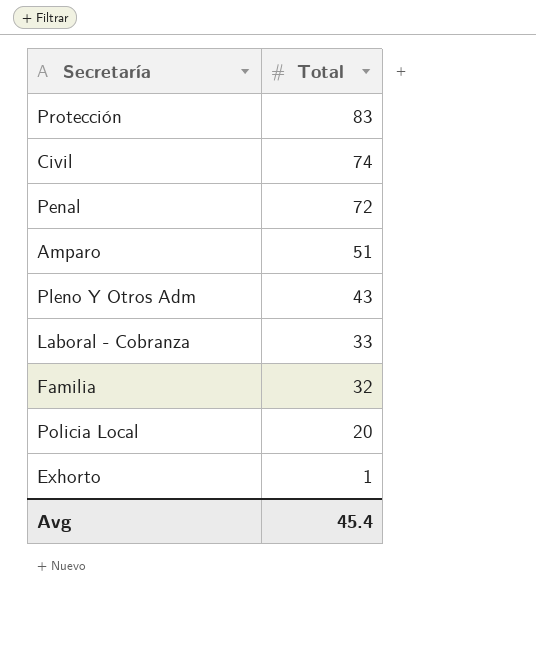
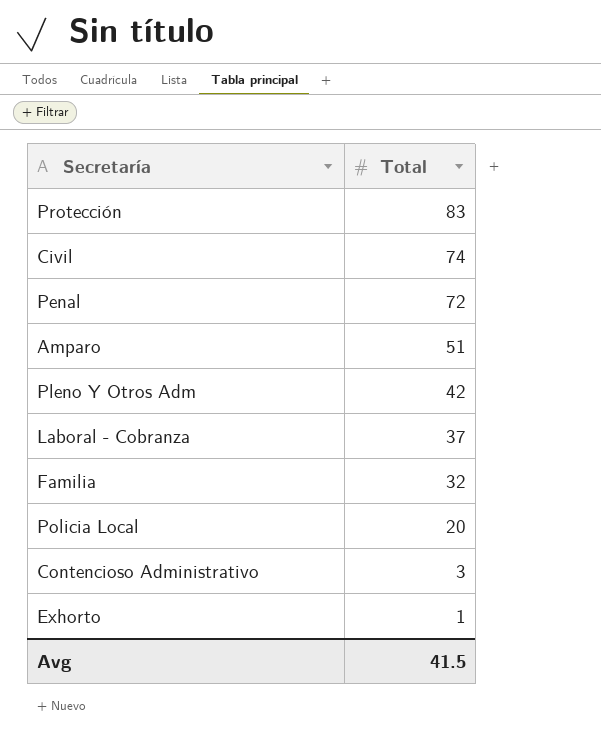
Pleno Y Otros Adm | Total: 43 -> 42
Laboral - Cobranza | Total: 33 -> 37
row Contencioso Administrativo: none -> 3
Avg | Total: 45.4 -> 41.5

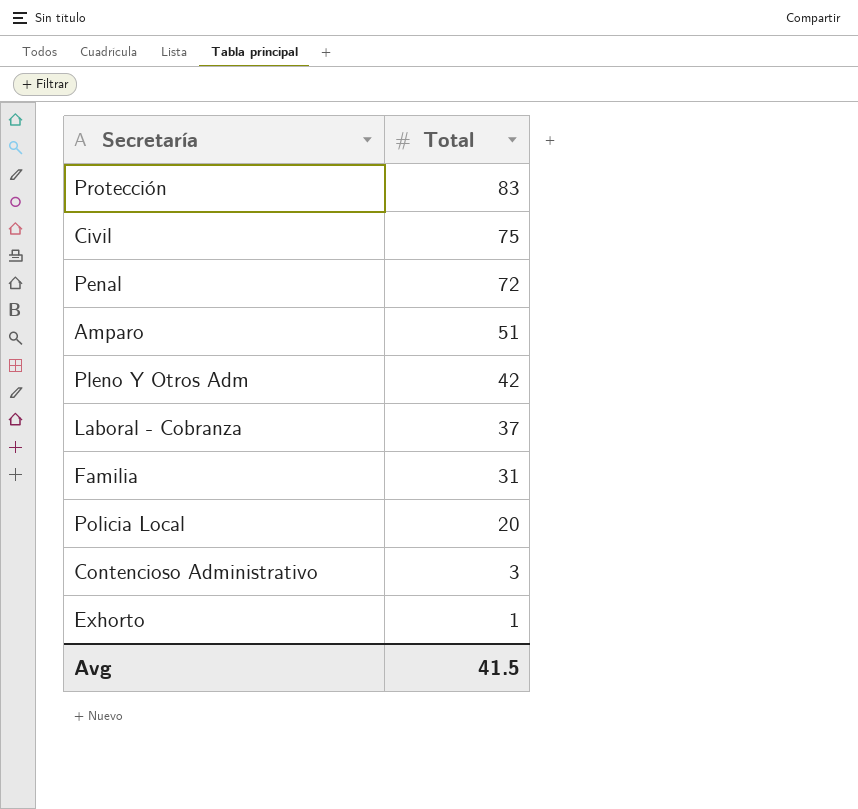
Civil | Total: 74 -> 75
Familia | Total: 32 -> 31

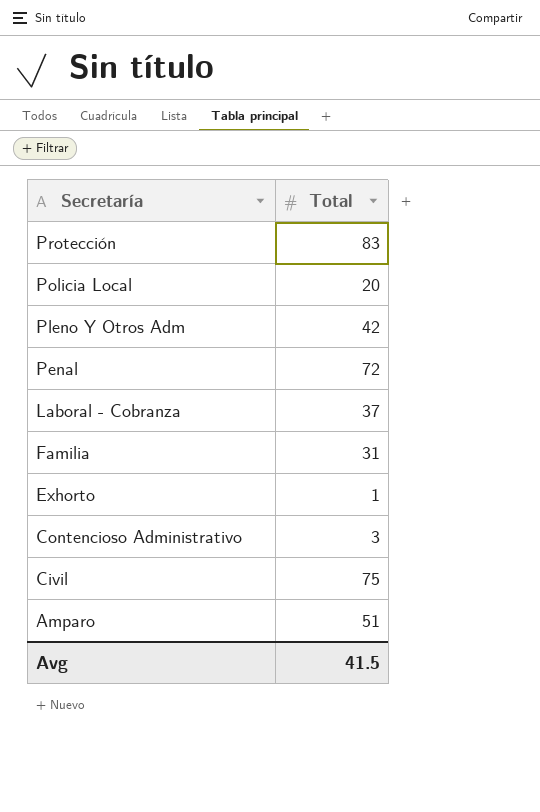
row order: Total descending -> Secretaría descending

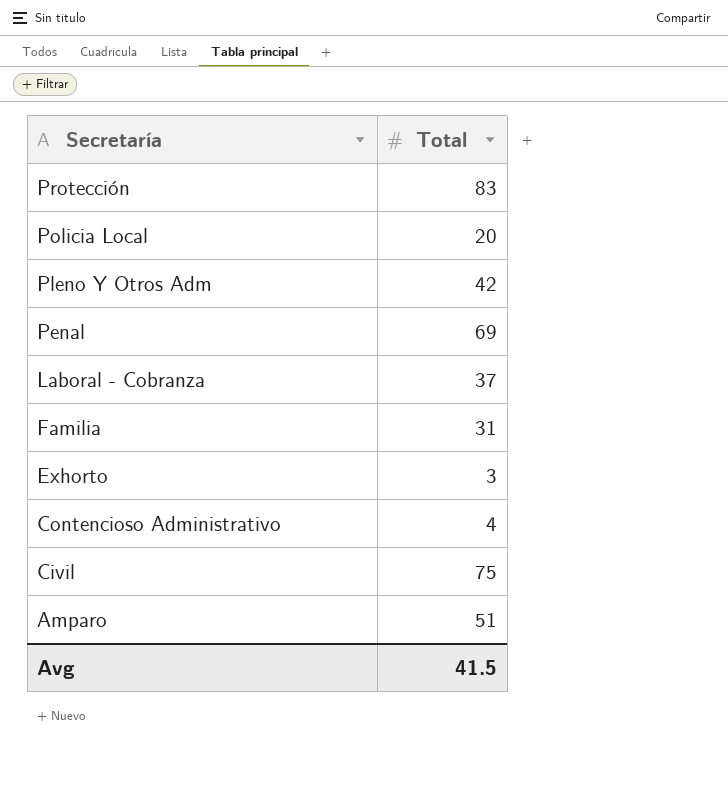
Penal | Total: 72 -> 69
Exhorto | Total: 1 -> 3
Contencioso Administrativo | Total: 3 -> 4

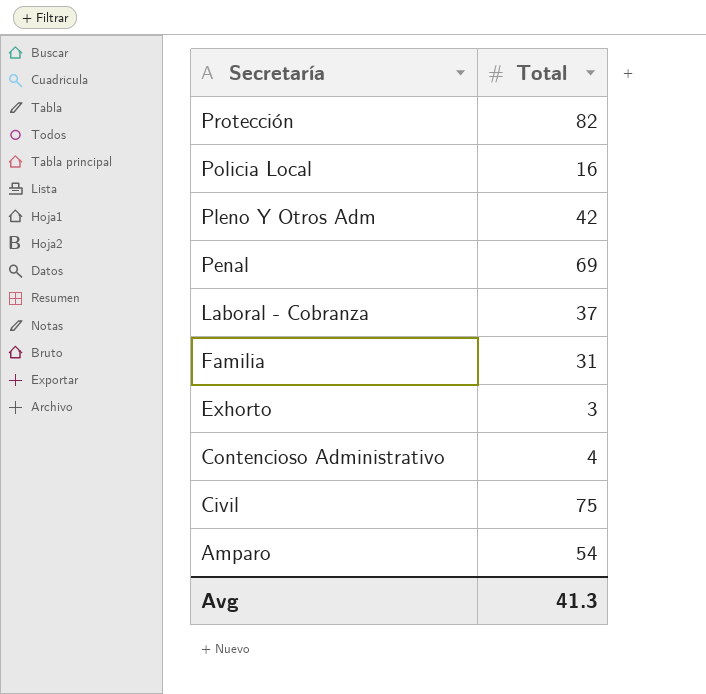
Protección | Total: 83 -> 82
Policia Local | Total: 20 -> 16
Amparo | Total: 51 -> 54
Avg | Total: 41.5 -> 41.3

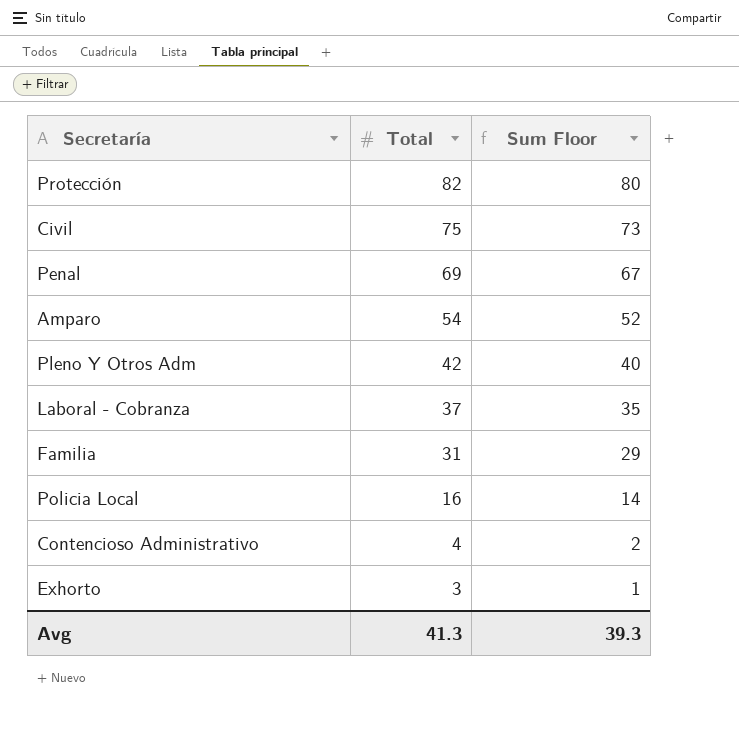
row order: Secretaría descending -> Total descending
column Sum Floor | formula: none -> [Total] - 2

